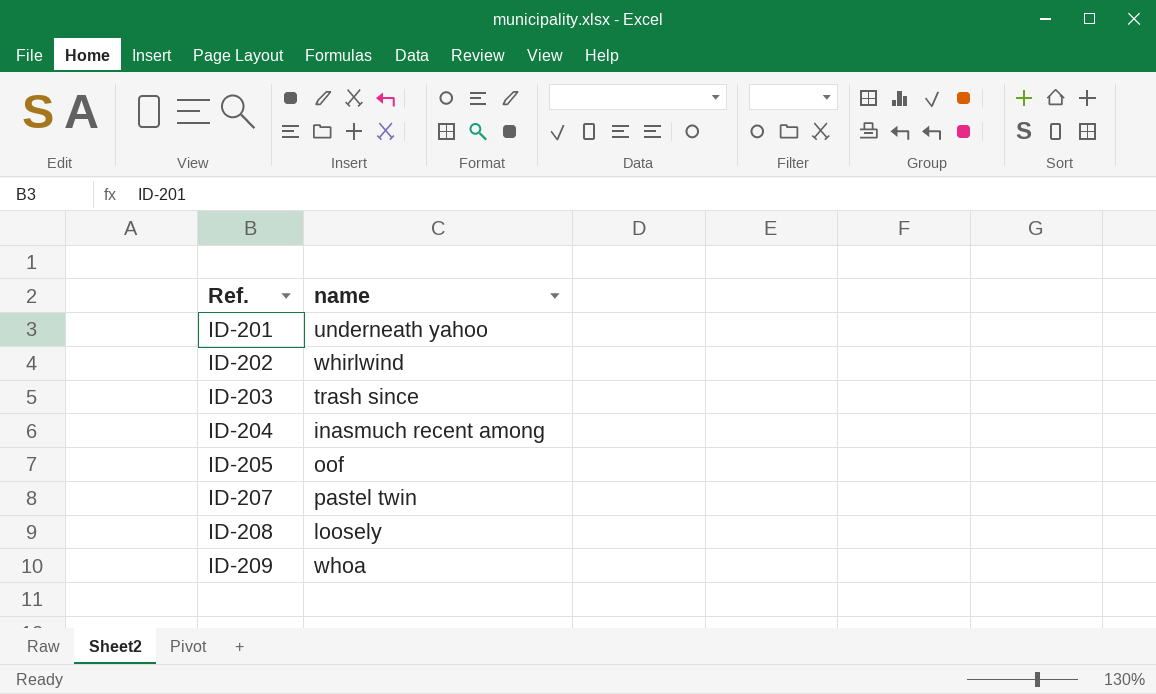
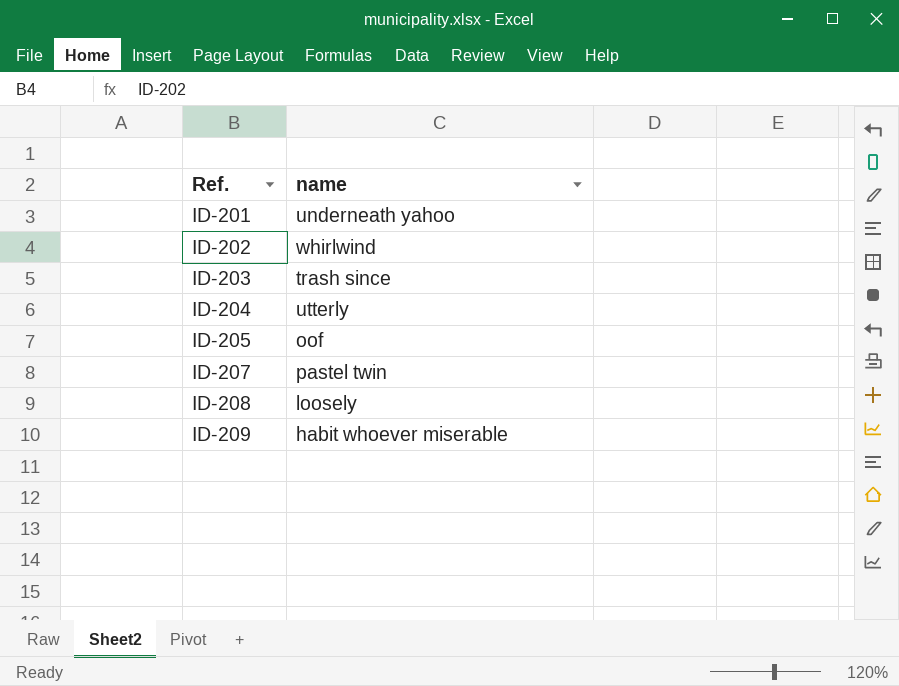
ID-204 | name: inasmuch recent among -> utterly
ID-209 | name: whoa -> habit whoever miserable

